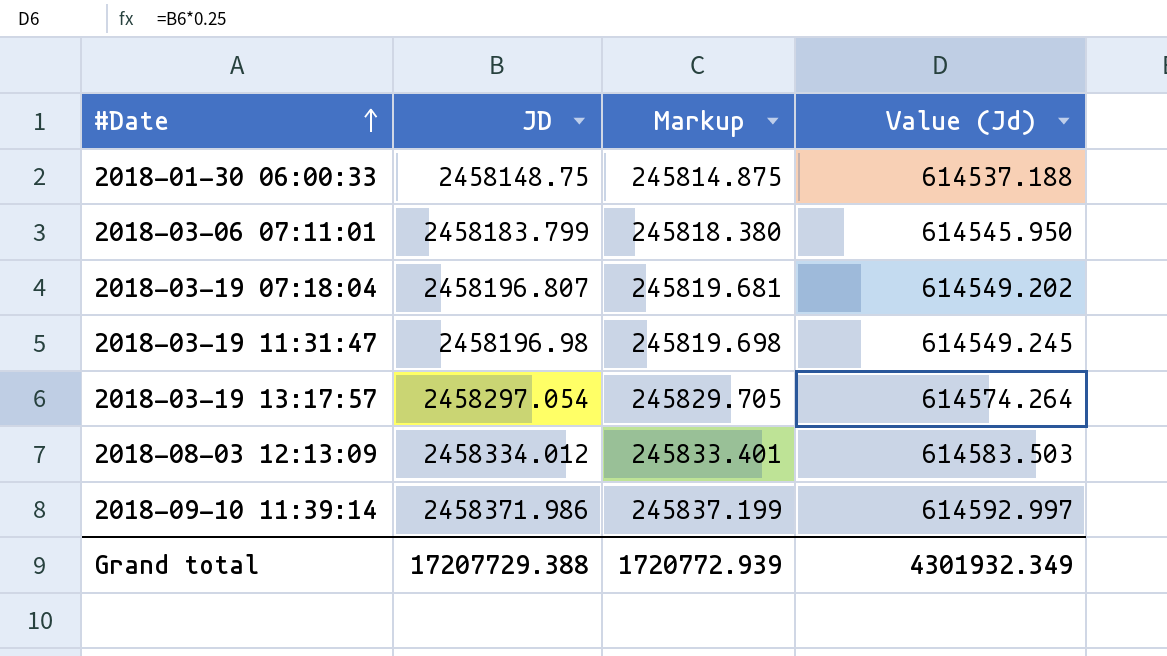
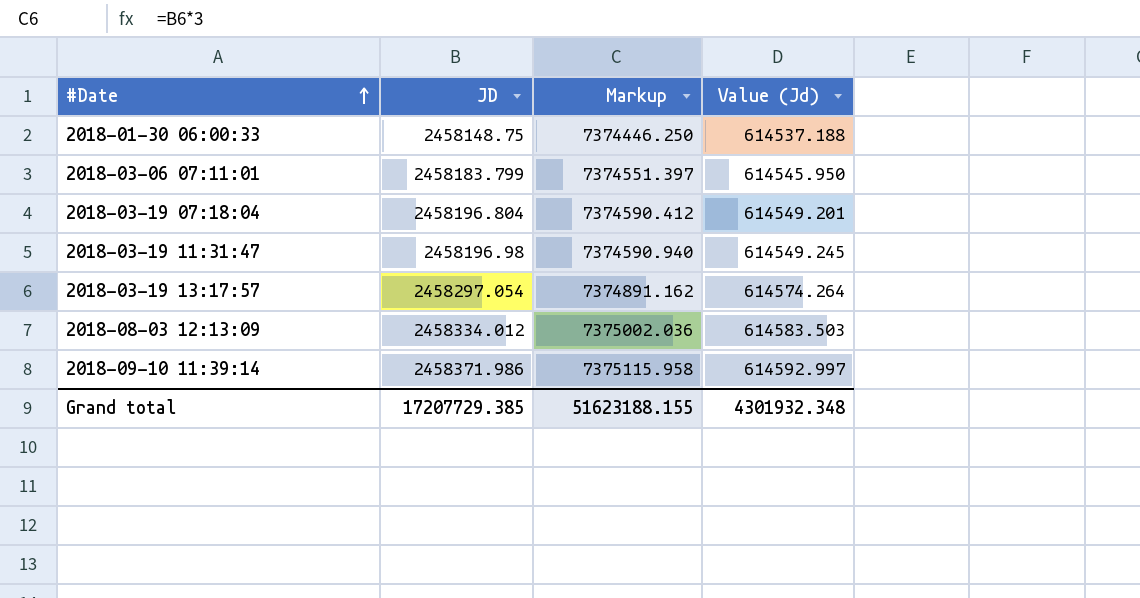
column Markup | formula: [JD] * 0.1 -> [JD] * 3
2018-03-19 07:18:04 | JD: 2458196.807 -> 2458196.804
2018-03-19 07:18:04 | Value (Jd): 614549.202 -> 614549.201
Grand total | JD: 17207729.388 -> 17207729.385
Grand total | Markup: 1720772.939 -> 51623188.155
Grand total | Value (Jd): 4301932.349 -> 4301932.348

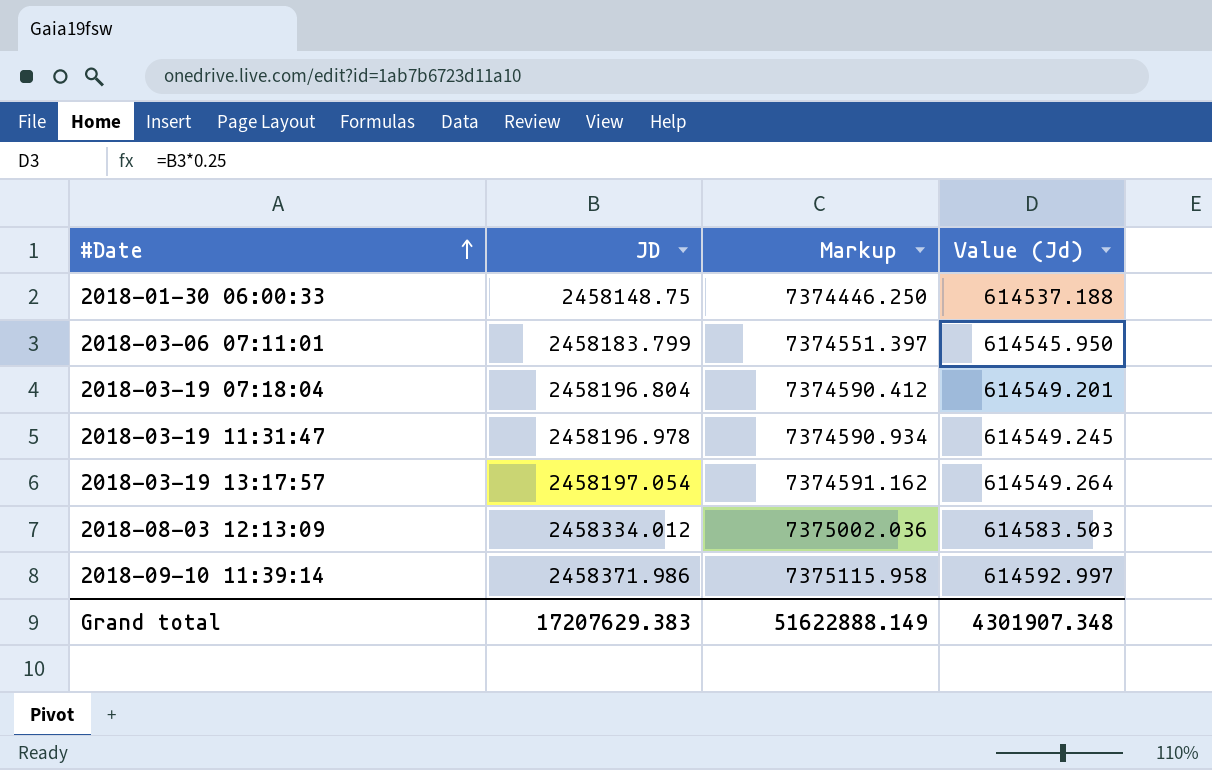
2018-03-19 11:31:47 | JD: 2458196.98 -> 2458196.978
2018-03-19 11:31:47 | Markup: 7374590.940 -> 7374590.934
2018-03-19 13:17:57 | JD: 2458297.054 -> 2458197.054
2018-03-19 13:17:57 | Markup: 7374891.162 -> 7374591.162
2018-03-19 13:17:57 | Value (Jd): 614574.264 -> 614549.264
Grand total | JD: 17207729.385 -> 17207629.383
Grand total | Markup: 51623188.155 -> 51622888.149
Grand total | Value (Jd): 4301932.348 -> 4301907.348

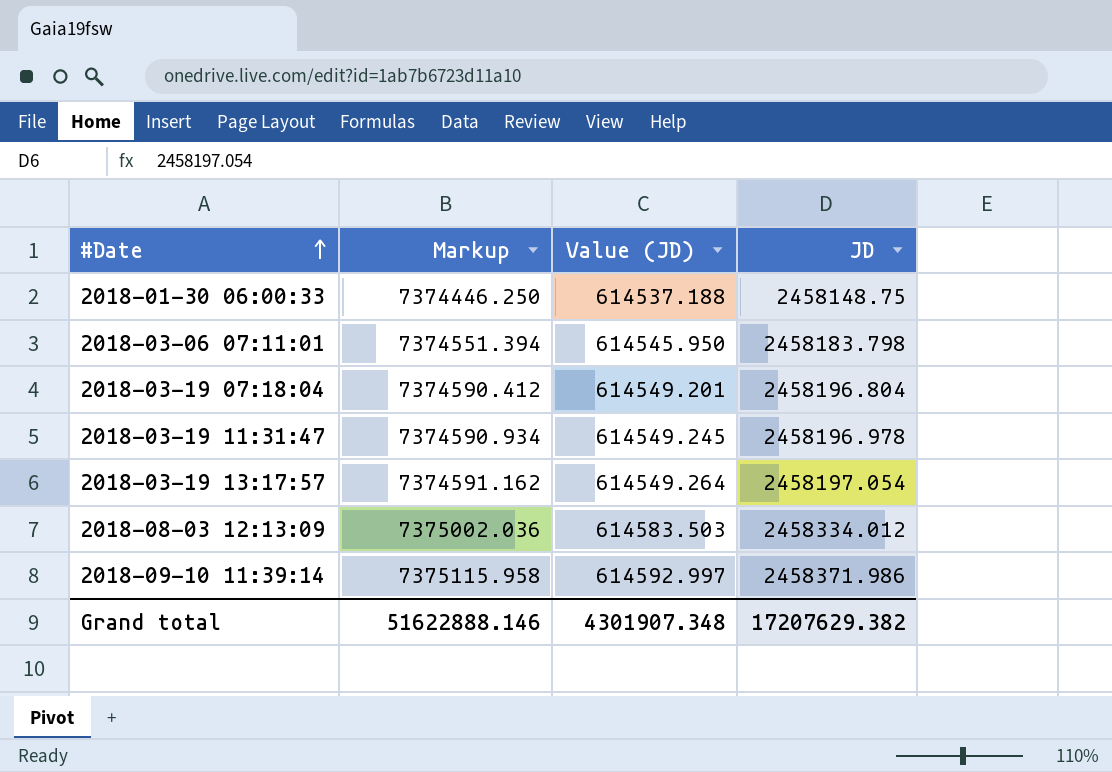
column name: Value (Jd) -> Value (JD)
column JD | position: 2 -> 4
2018-03-06 07:11:01 | Markup: 7374551.397 -> 7374551.394
2018-03-06 07:11:01 | JD: 2458183.799 -> 2458183.798
Grand total | Markup: 51622888.149 -> 51622888.146
Grand total | JD: 17207629.383 -> 17207629.382

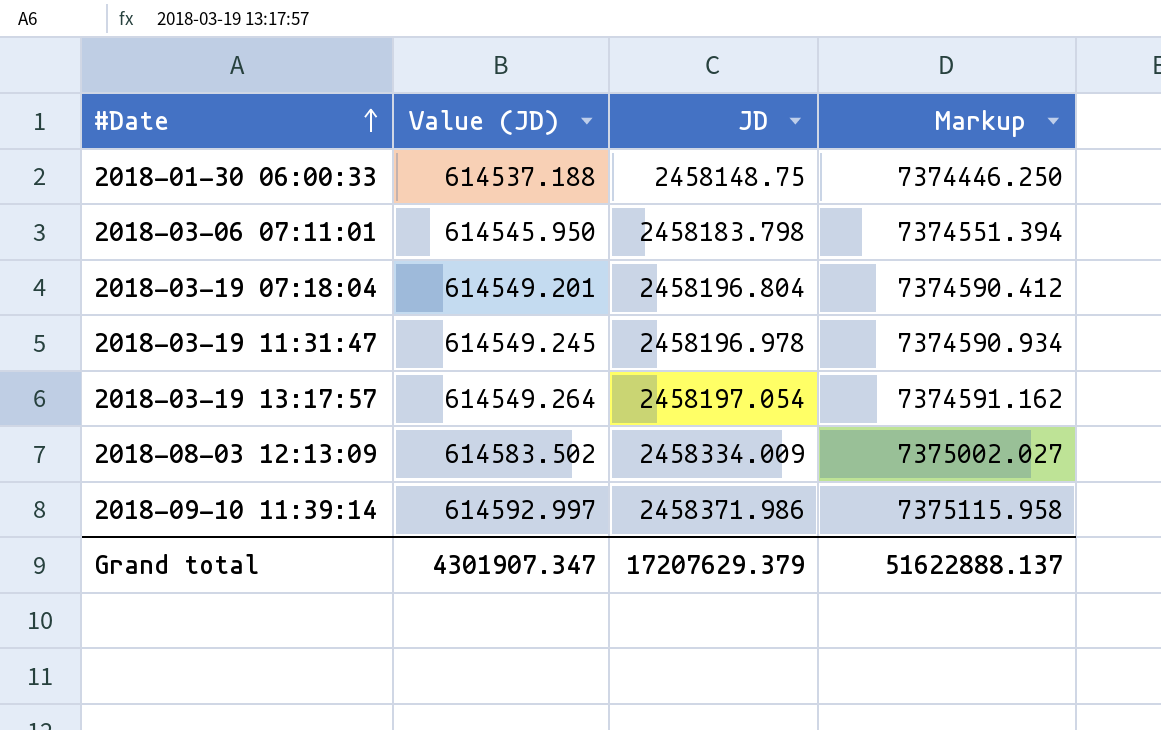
column Markup | position: 2 -> 4
2018-08-03 12:13:09 | Value (JD): 614583.503 -> 614583.502
2018-08-03 12:13:09 | JD: 2458334.012 -> 2458334.009
2018-08-03 12:13:09 | Markup: 7375002.036 -> 7375002.027
Grand total | Value (JD): 4301907.348 -> 4301907.347
Grand total | JD: 17207629.382 -> 17207629.379
Grand total | Markup: 51622888.146 -> 51622888.137

